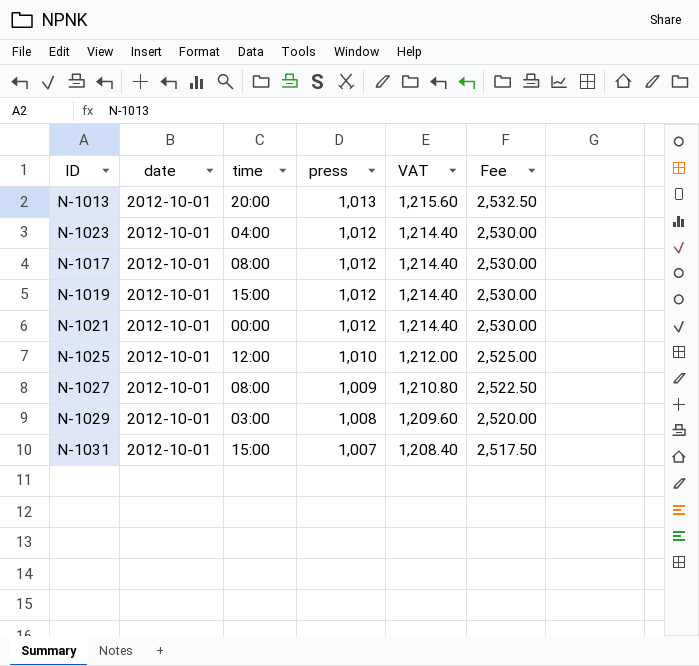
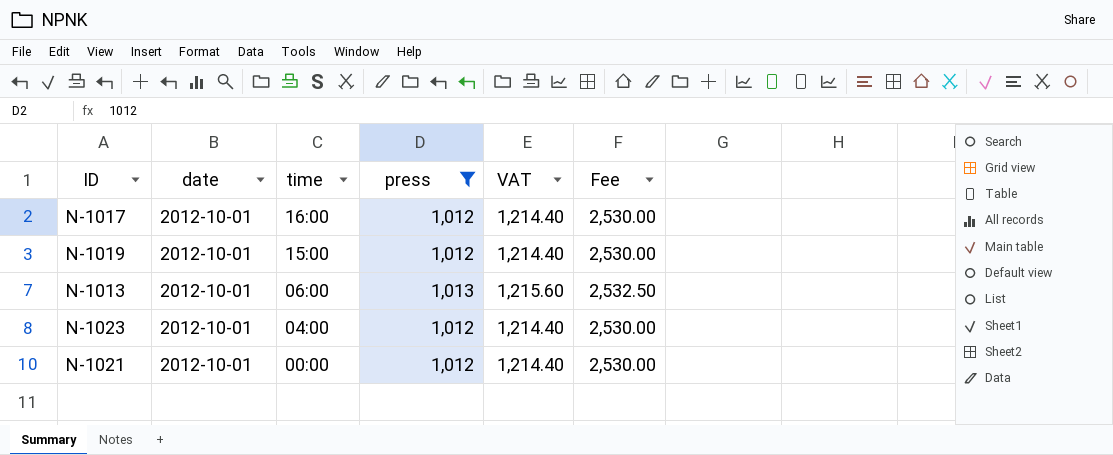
filter: none -> press >= 1,012
row order: press descending -> time descending
N-1017 | time: 08:00 -> 16:00
N-1013 | time: 20:00 -> 06:00

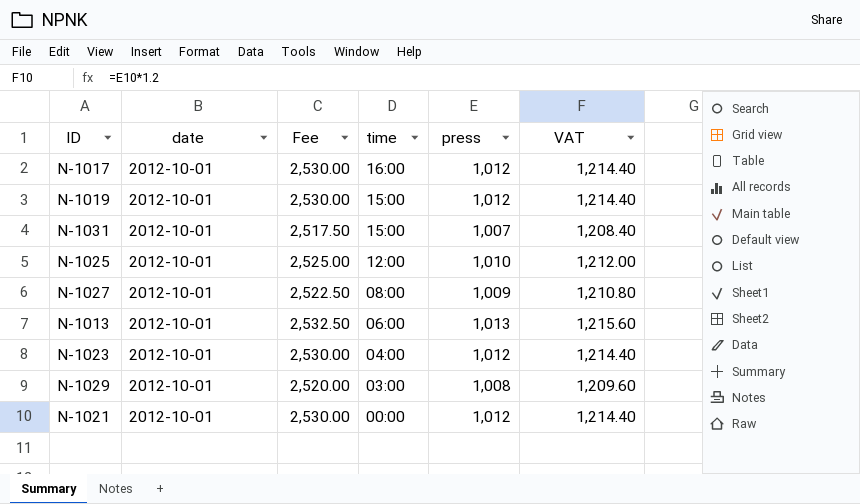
filter: press >= 1,012 -> none
column Fee | position: 6 -> 3

